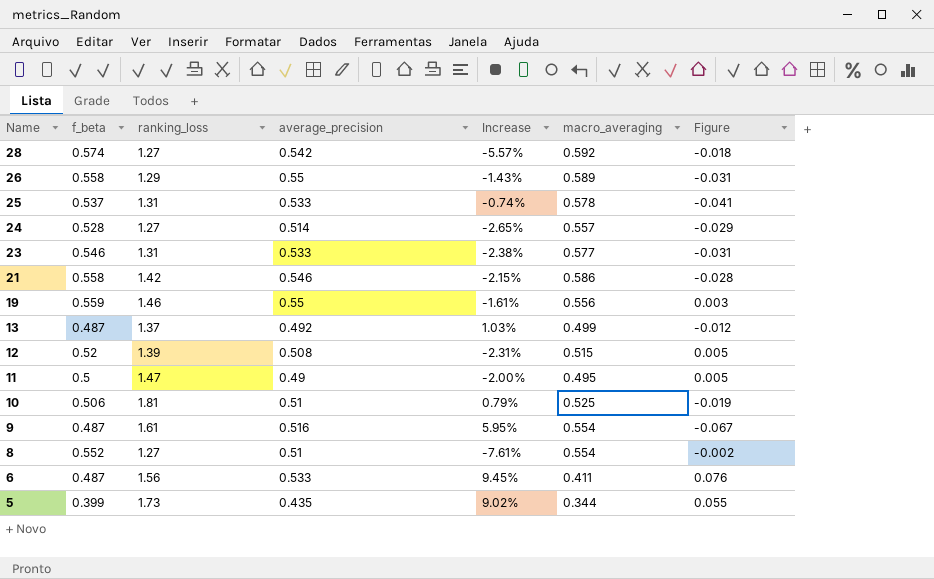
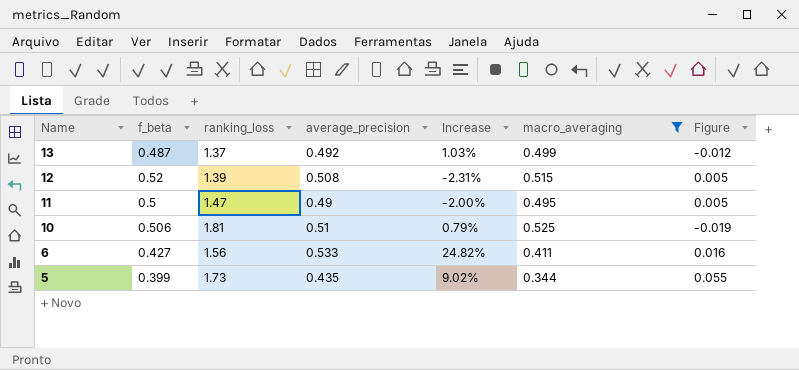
filter: none -> macro_averaging <= 0.525
6 | f_beta: 0.487 -> 0.427
6 | Increase: 9.45% -> 24.82%
6 | Figure: 0.076 -> 0.016

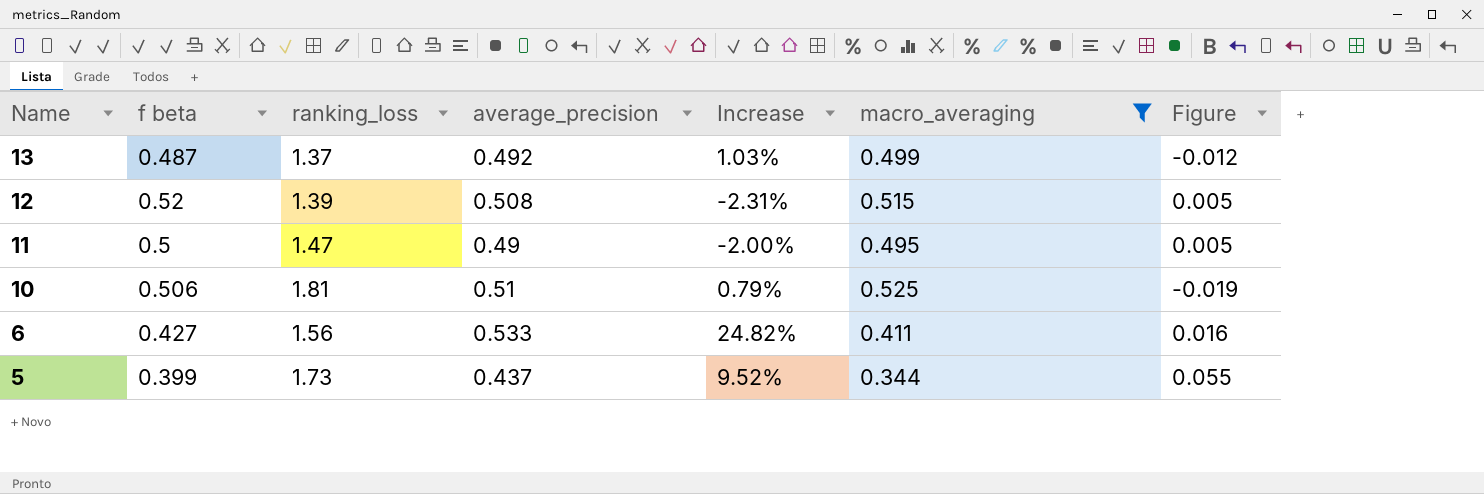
column name: f_beta -> f beta
5 | average_precision: 0.435 -> 0.437
5 | Increase: 9.02% -> 9.52%

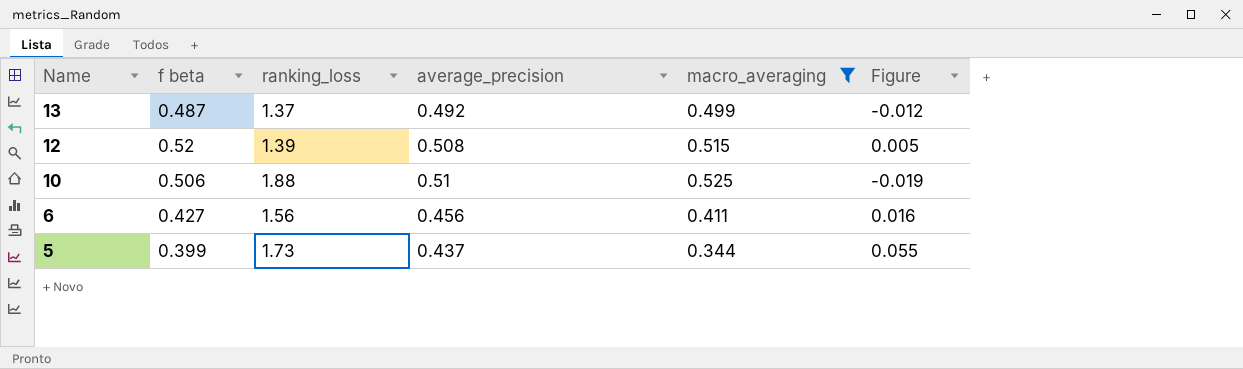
column Increase | formula: ([average_precision] - [f beta]) / [f beta] -> none
row 11: 0.5 | 1.47 | 0.49 | -2.00% | 0.495 | 0.005 -> none
10 | ranking_loss: 1.81 -> 1.88
6 | average_precision: 0.533 -> 0.456

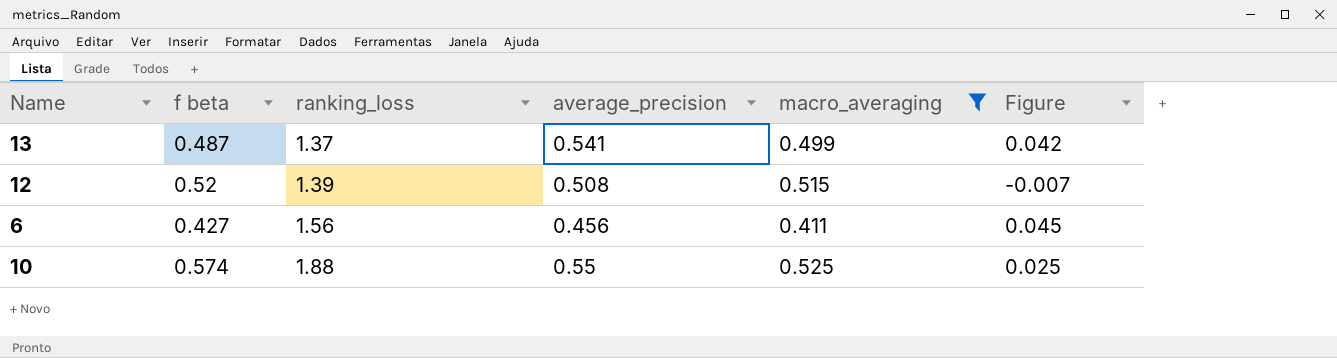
row order: Name descending -> ranking_loss ascending
column Figure | formula: [f beta] - [macro_averaging] -> [average_precision] - [macro_averaging]
row 5: 0.399 | 1.73 | 0.437 | 0.344 | 0.055 -> none
13 | average_precision: 0.492 -> 0.541
10 | f beta: 0.506 -> 0.574
10 | average_precision: 0.51 -> 0.55

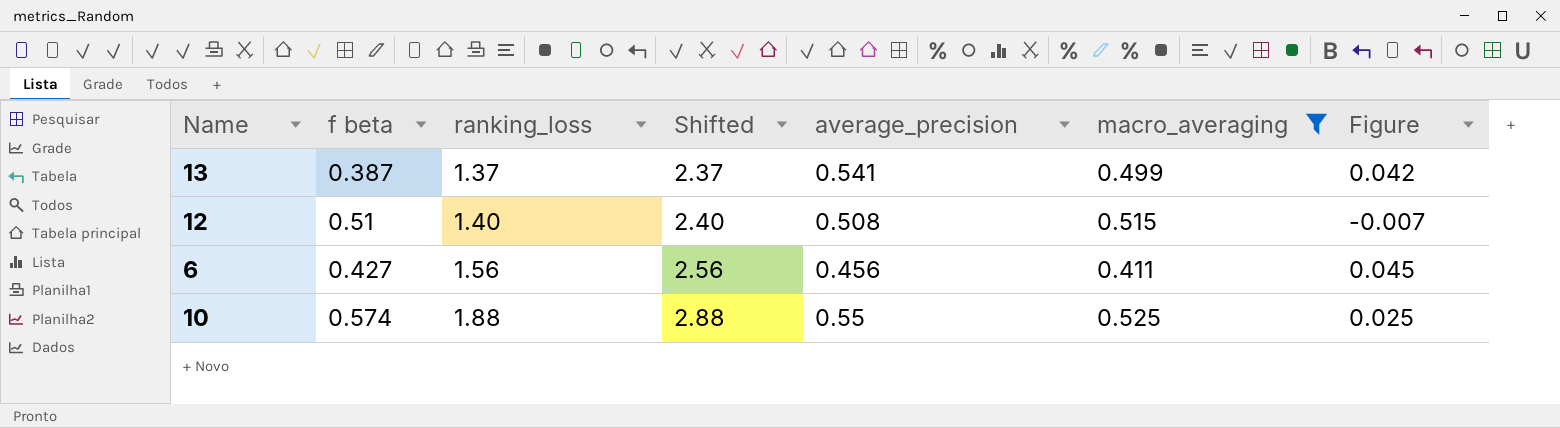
column Shifted | formula: none -> [ranking_loss] + 1
13 | f beta: 0.487 -> 0.387
12 | f beta: 0.52 -> 0.51
12 | ranking_loss: 1.39 -> 1.40

